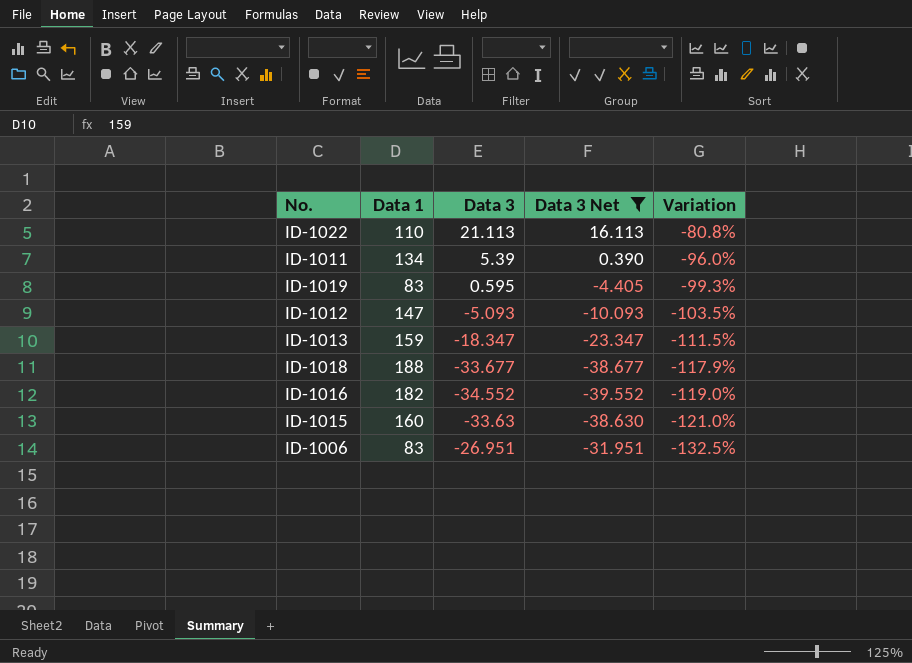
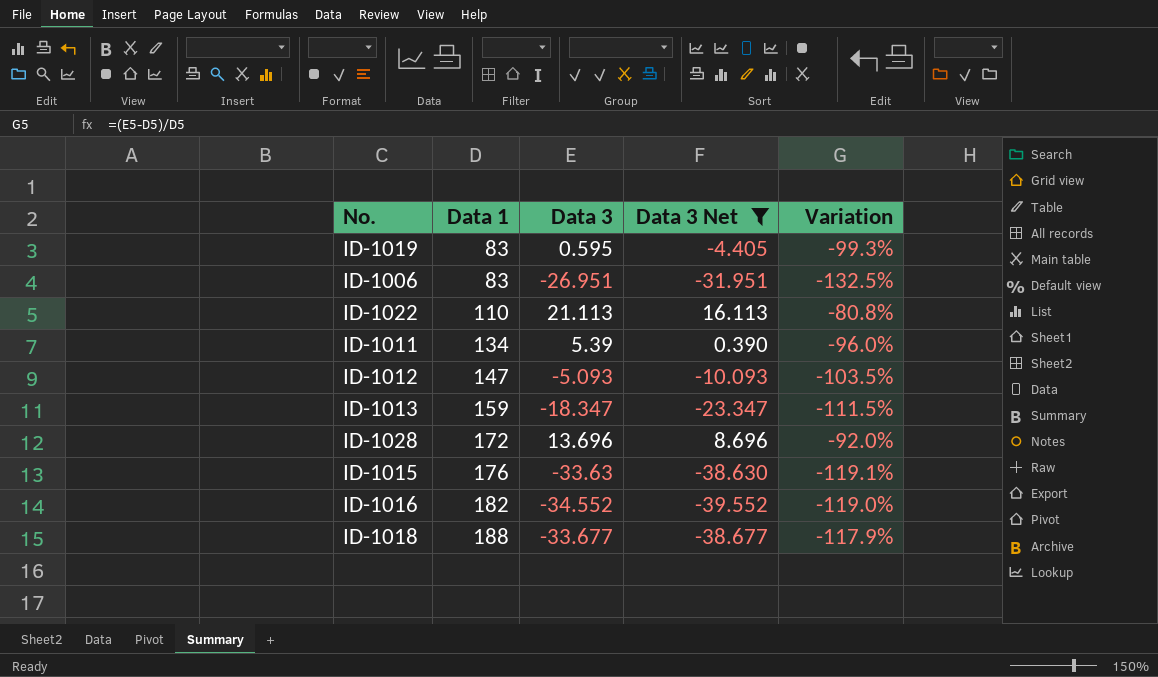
row order: Variation descending -> Data 1 ascending
row ID-1028: none -> 172 | 13.696 | 8.696 | -92.0%
ID-1015 | Data 1: 160 -> 176
ID-1015 | Variation: -121.0% -> -119.1%

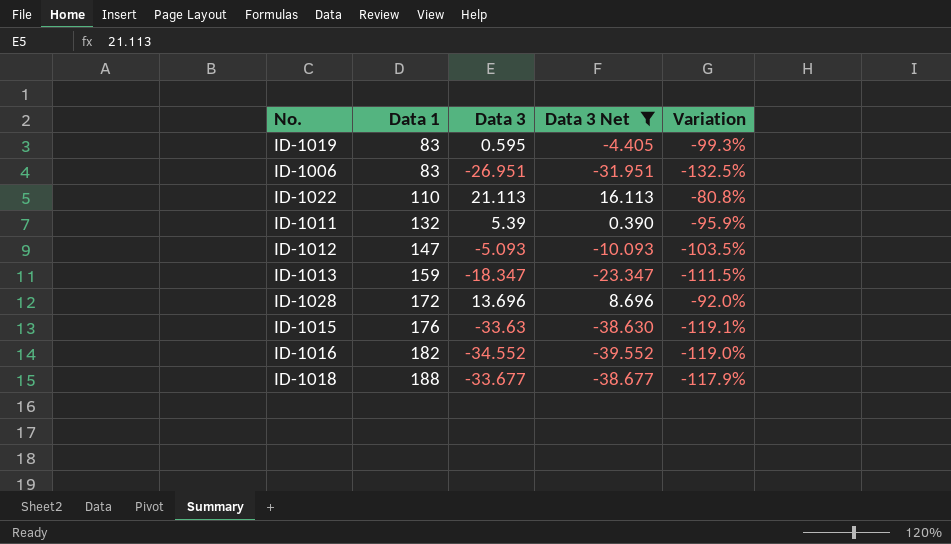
ID-1011 | Data 1: 134 -> 132
ID-1011 | Variation: -96.0% -> -95.9%

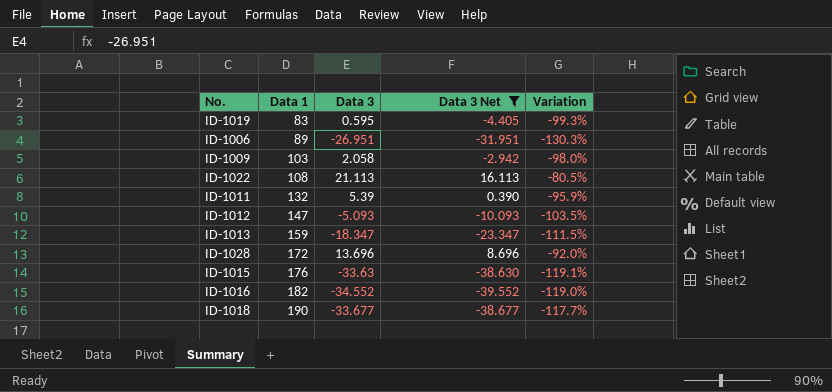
ID-1006 | Data 1: 83 -> 89
ID-1006 | Variation: -132.5% -> -130.3%
row ID-1009: none -> 103 | 2.058 | -2.942 | -98.0%
ID-1022 | Data 1: 110 -> 108
ID-1022 | Variation: -80.8% -> -80.5%
ID-1018 | Data 1: 188 -> 190
ID-1018 | Variation: -117.9% -> -117.7%

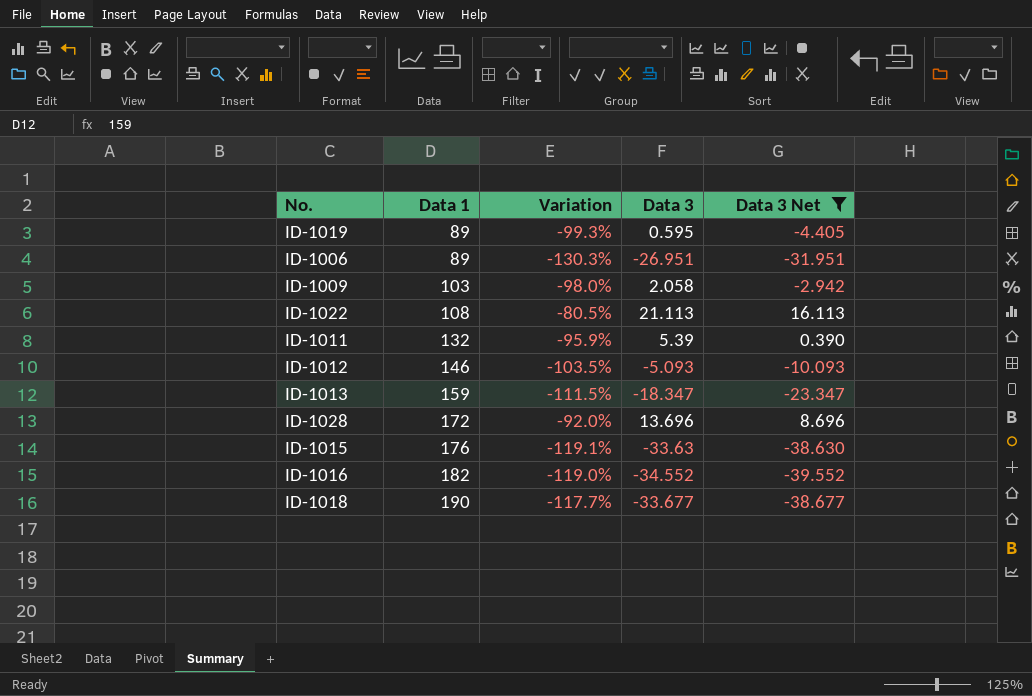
column Variation | position: 5 -> 3
ID-1019 | Data 1: 83 -> 89
ID-1012 | Data 1: 147 -> 146

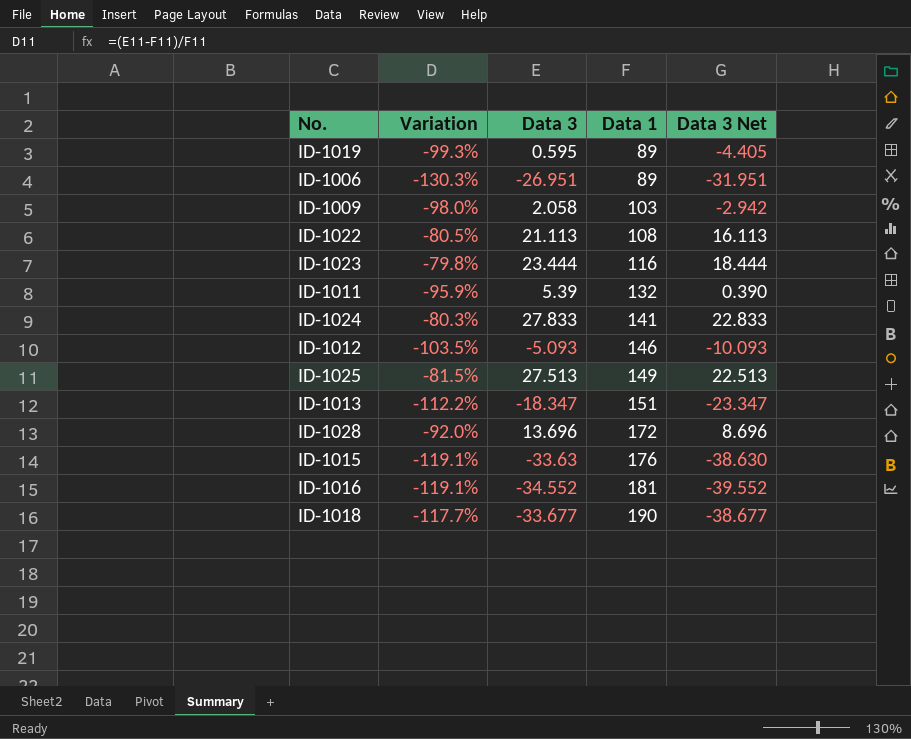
filter: Data 3 Net <= 16.113 -> none
column Data 1 | position: 2 -> 4
ID-1013 | Variation: -111.5% -> -112.2%
ID-1013 | Data 1: 159 -> 151
ID-1016 | Variation: -119.0% -> -119.1%
ID-1016 | Data 1: 182 -> 181

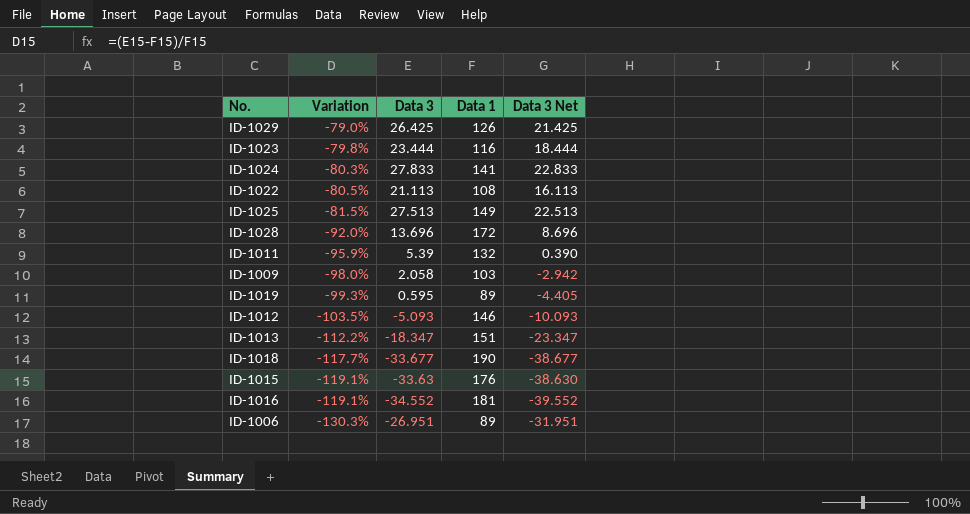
row order: Data 1 ascending -> Variation descending
row ID-1029: none -> -79.0% | 26.425 | 126 | 21.425

